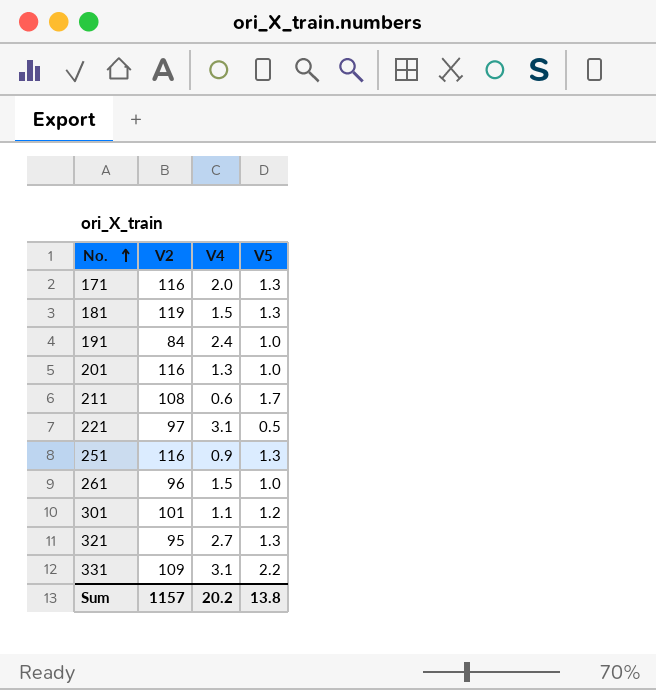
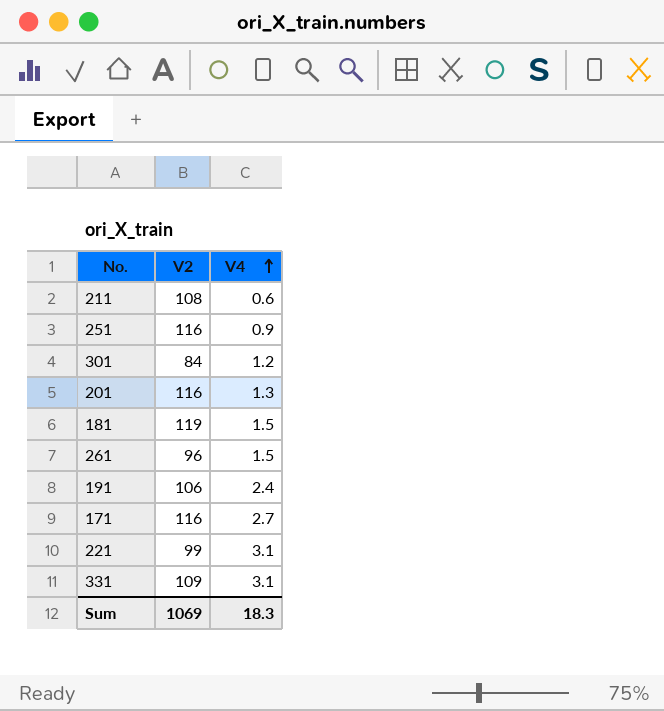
row order: No. ascending -> V4 ascending
column V5 | position: 4 -> none
row 321: 95 | 2.7 | 1.3 -> none
301 | V2: 101 -> 84
301 | V4: 1.1 -> 1.2
191 | V2: 84 -> 106
171 | V4: 2.0 -> 2.7
221 | V2: 97 -> 99
Sum | V2: 1157 -> 1069
Sum | V4: 20.2 -> 18.3

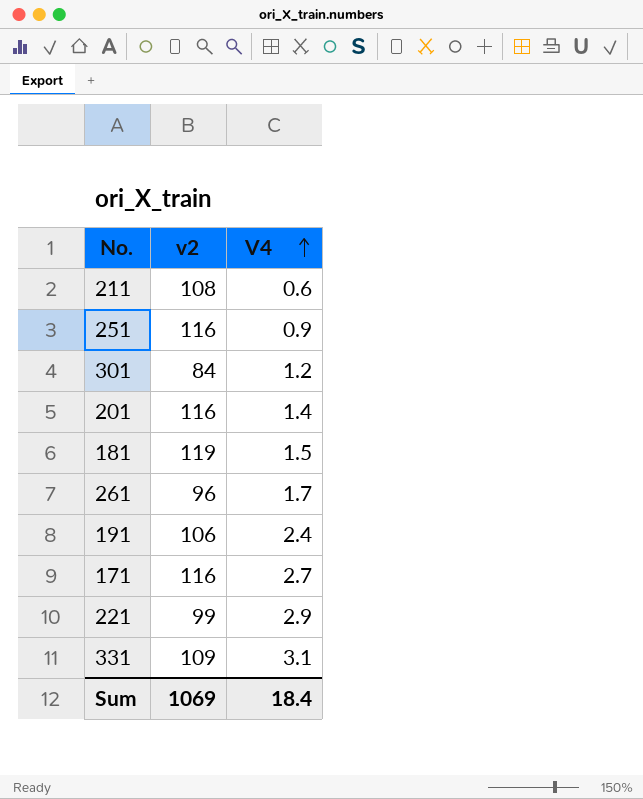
column name: V2 -> v2
201 | V4: 1.3 -> 1.4
261 | V4: 1.5 -> 1.7
221 | V4: 3.1 -> 2.9
Sum | V4: 18.3 -> 18.4

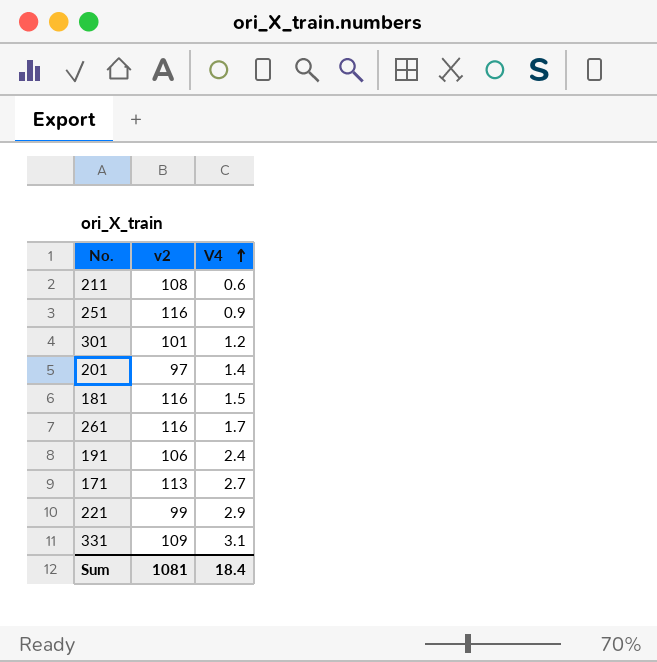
301 | v2: 84 -> 101
201 | v2: 116 -> 97
181 | v2: 119 -> 116
261 | v2: 96 -> 116
171 | v2: 116 -> 113
Sum | v2: 1069 -> 1081

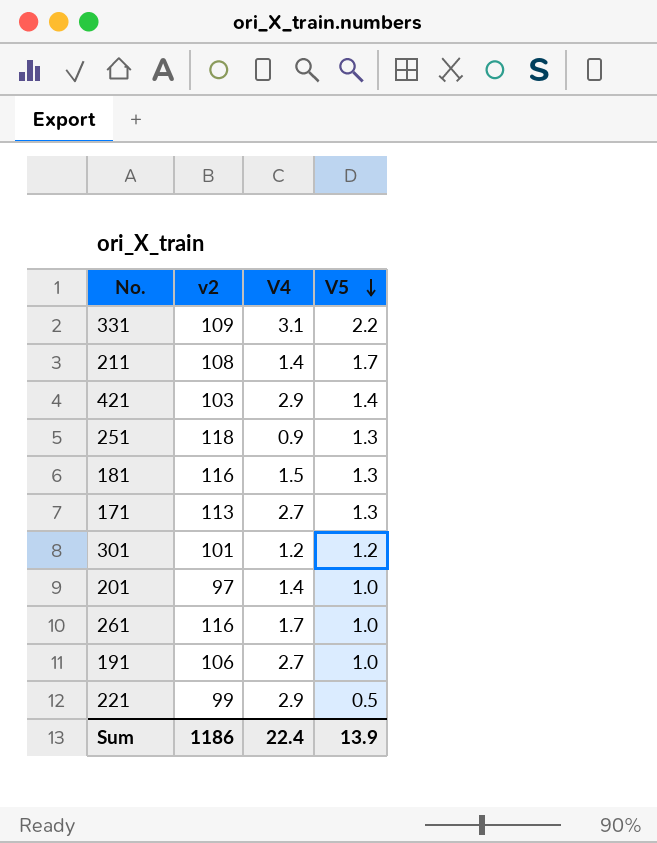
row order: V4 ascending -> V5 descending
column V5 | position: none -> 4
211 | V4: 0.6 -> 1.4
row 421: none -> 103 | 2.9 | 1.4
251 | v2: 116 -> 118
191 | V4: 2.4 -> 2.7
Sum | v2: 1081 -> 1186
Sum | V4: 18.4 -> 22.4

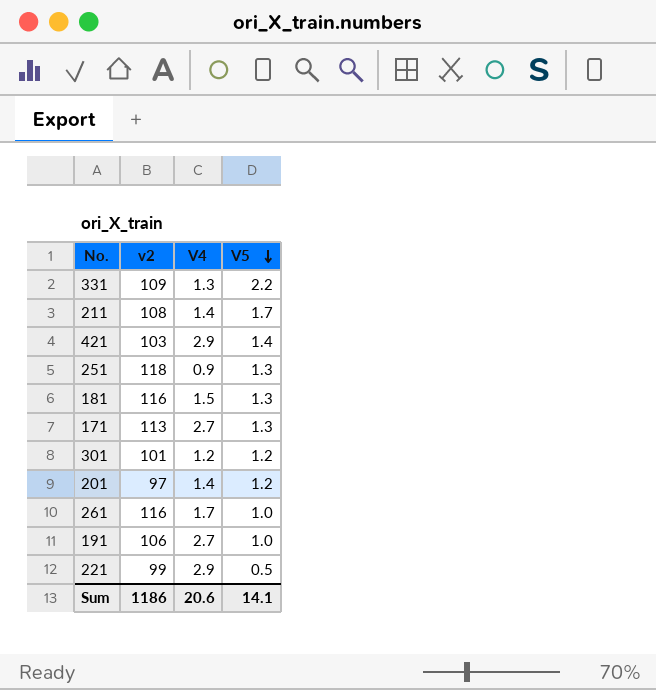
331 | V4: 3.1 -> 1.3
201 | V5: 1.0 -> 1.2
Sum | V4: 22.4 -> 20.6
Sum | V5: 13.9 -> 14.1

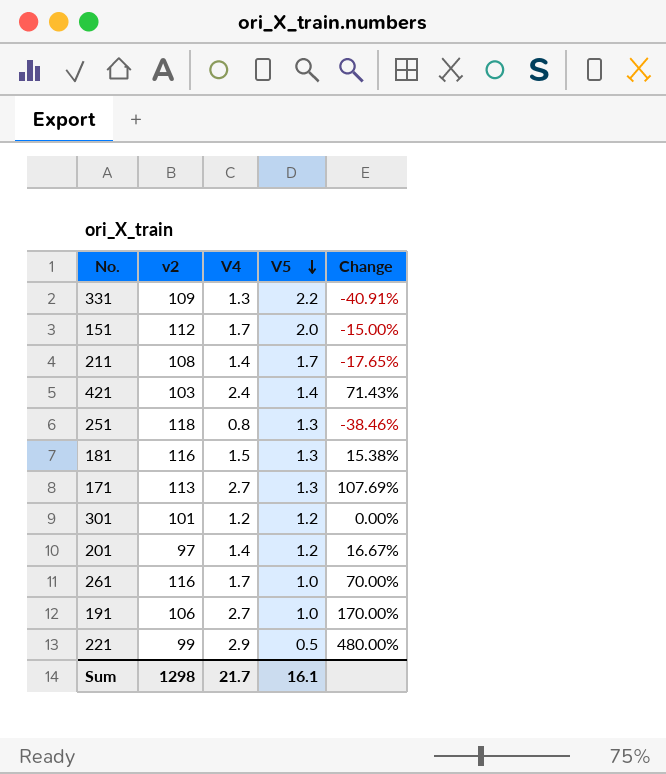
column Change | formula: none -> ([V4] - [V5]) / [V5]
row 151: none -> 112 | 1.7 | 2.0 | -15.00%
421 | V4: 2.9 -> 2.4
251 | V4: 0.9 -> 0.8
Sum | v2: 1186 -> 1298
Sum | V4: 20.6 -> 21.7
Sum | V5: 14.1 -> 16.1

